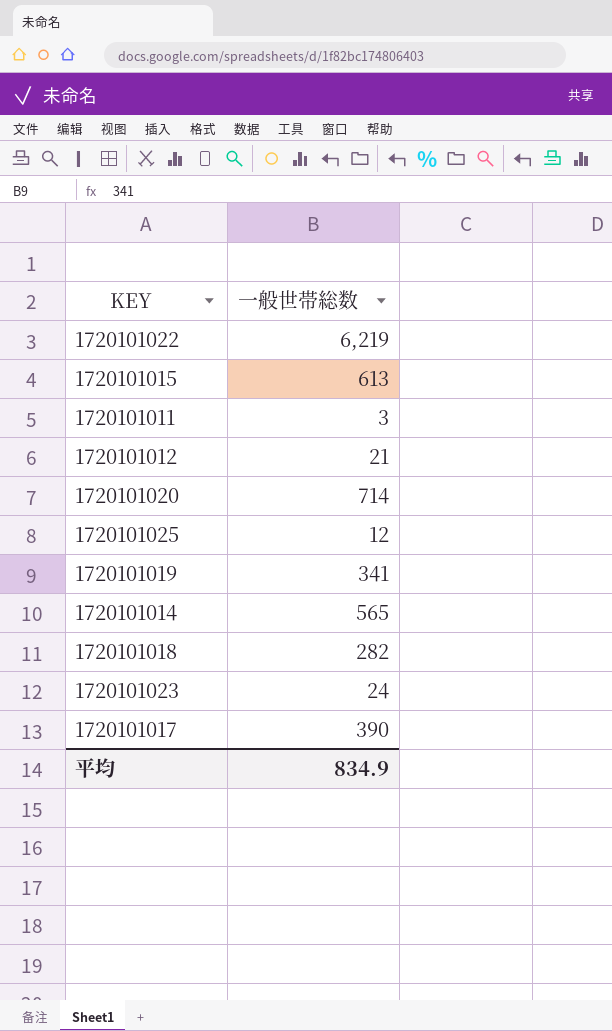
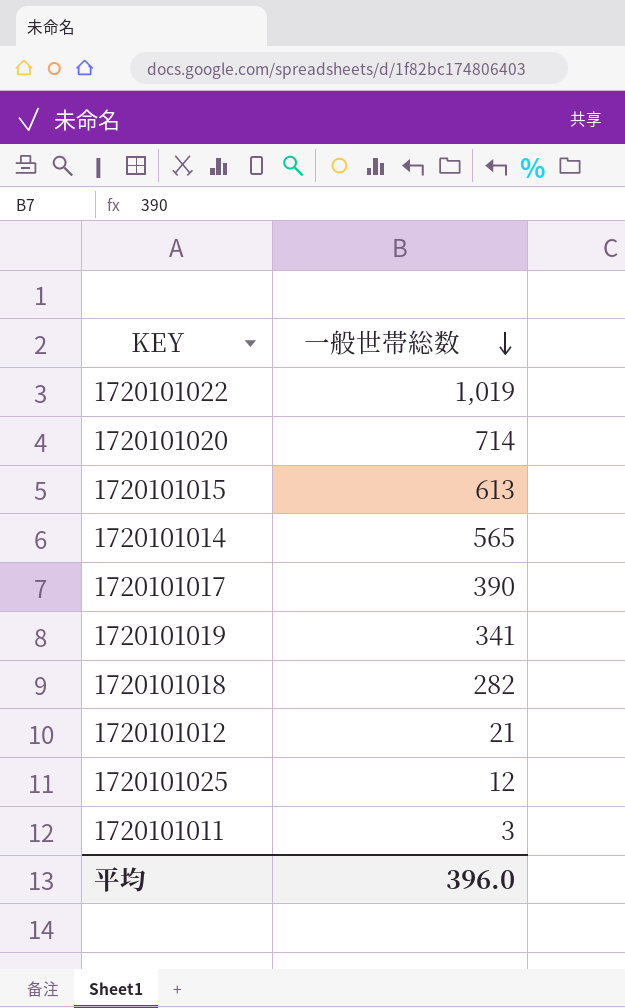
row order: none -> 一般世帯総数 descending
row 1720101023: 24 -> none
1720101022 | 一般世帯総数: 6,219 -> 1,019
平均 | 一般世帯総数: 834.9 -> 396.0

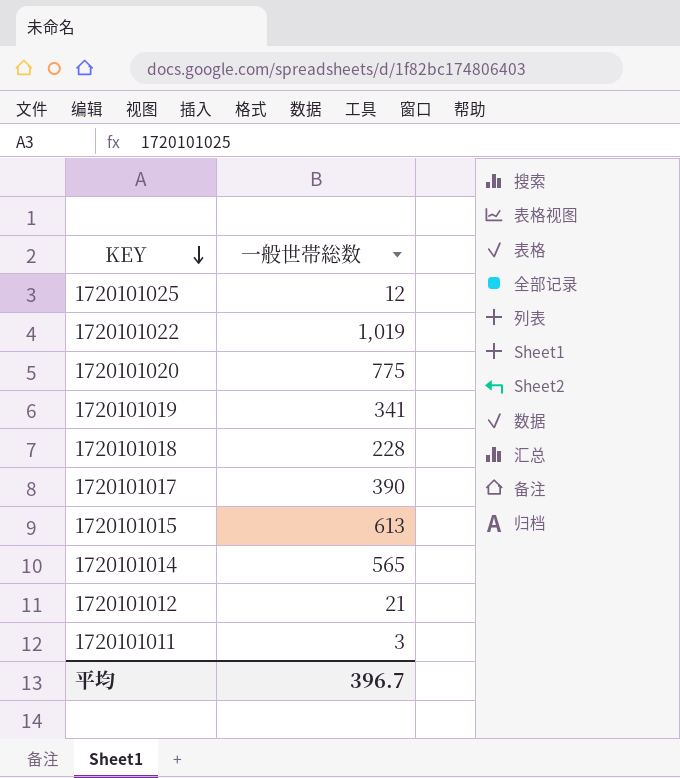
row order: 一般世帯総数 descending -> KEY descending
1720101020 | 一般世帯総数: 714 -> 775
1720101018 | 一般世帯総数: 282 -> 228
平均 | 一般世帯総数: 396.0 -> 396.7

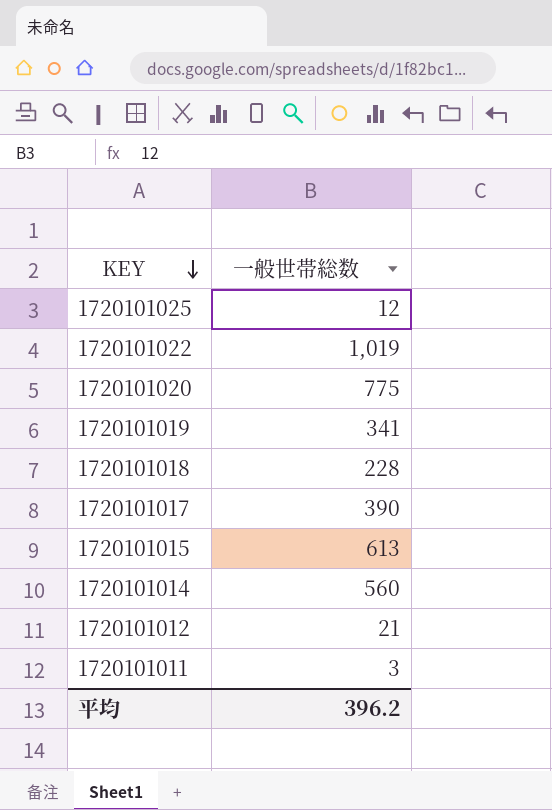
1720101014 | 一般世帯総数: 565 -> 560
平均 | 一般世帯総数: 396.7 -> 396.2

